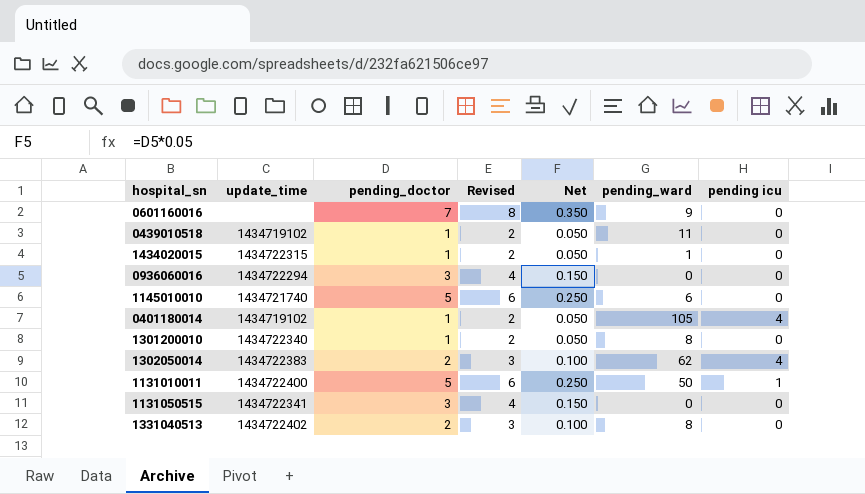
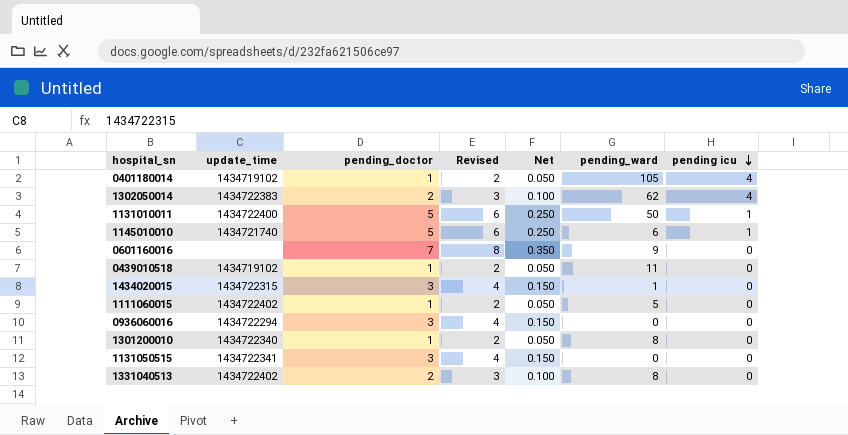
row order: none -> pending icu descending
1145010010 | pending icu: 0 -> 1
1434020015 | pending_doctor: 1 -> 3
1434020015 | Revised: 2 -> 4
1434020015 | Net: 0.050 -> 0.150
row 1111060015: none -> 1434722402 | 1 | 2 | 0.050 | 5 | 0

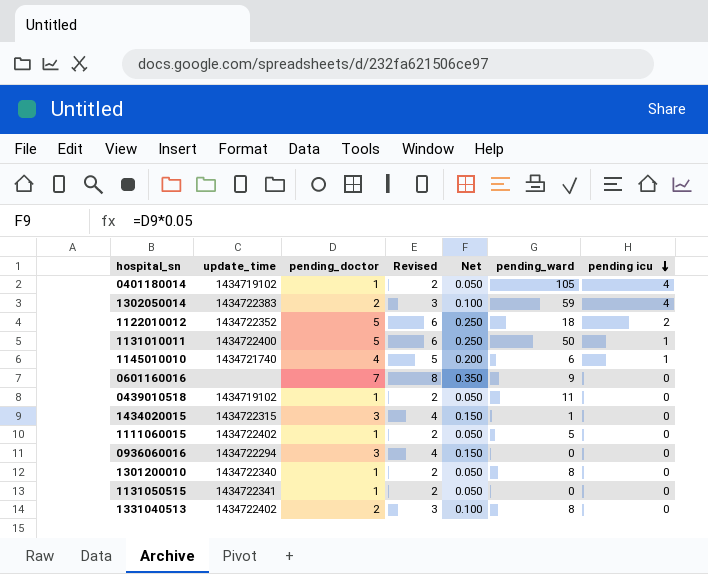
1302050014 | pending_ward: 62 -> 59
row 1122010012: none -> 1434722352 | 5 | 6 | 0.250 | 18 | 2
1145010010 | pending_doctor: 5 -> 4
1145010010 | Revised: 6 -> 5
1145010010 | Net: 0.250 -> 0.200
1131050515 | pending_doctor: 3 -> 1
1131050515 | Revised: 4 -> 2
1131050515 | Net: 0.150 -> 0.050

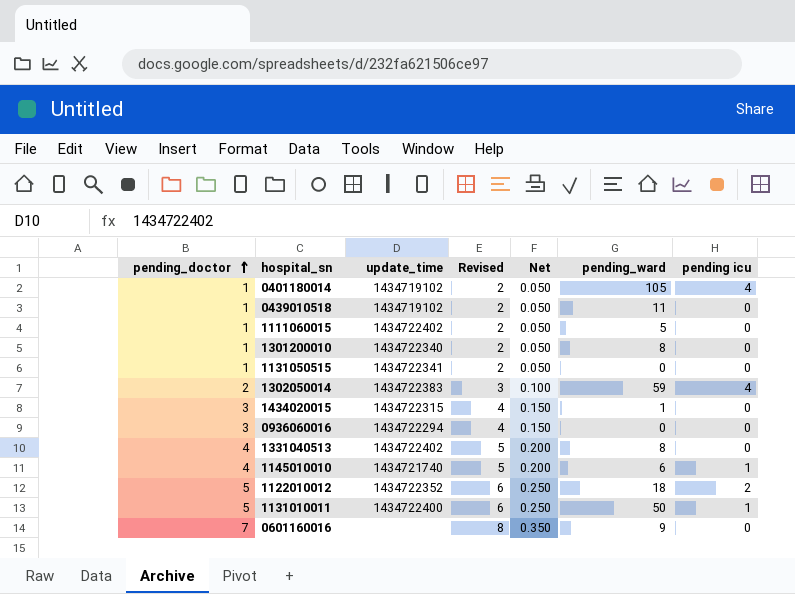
row order: pending icu descending -> pending_doctor ascending
column pending_doctor | position: 3 -> 1
1331040513 | pending_doctor: 2 -> 4
1331040513 | Revised: 3 -> 5
1331040513 | Net: 0.100 -> 0.200

